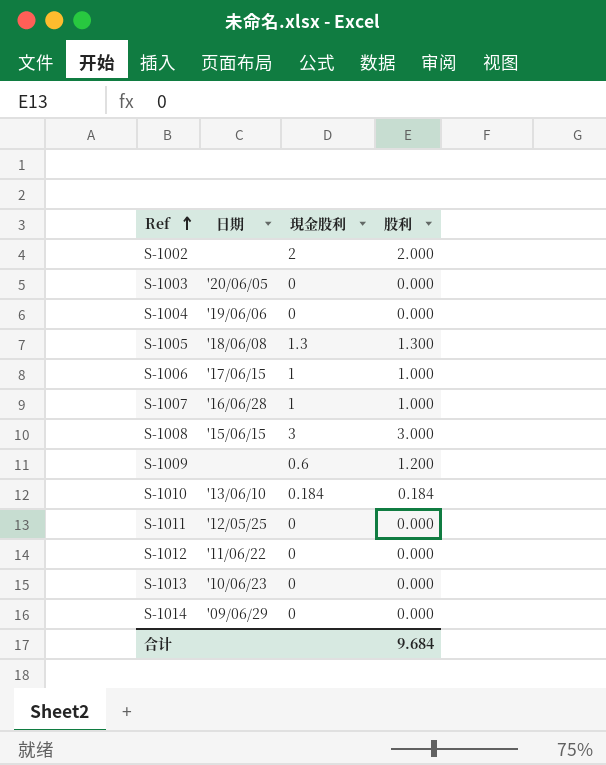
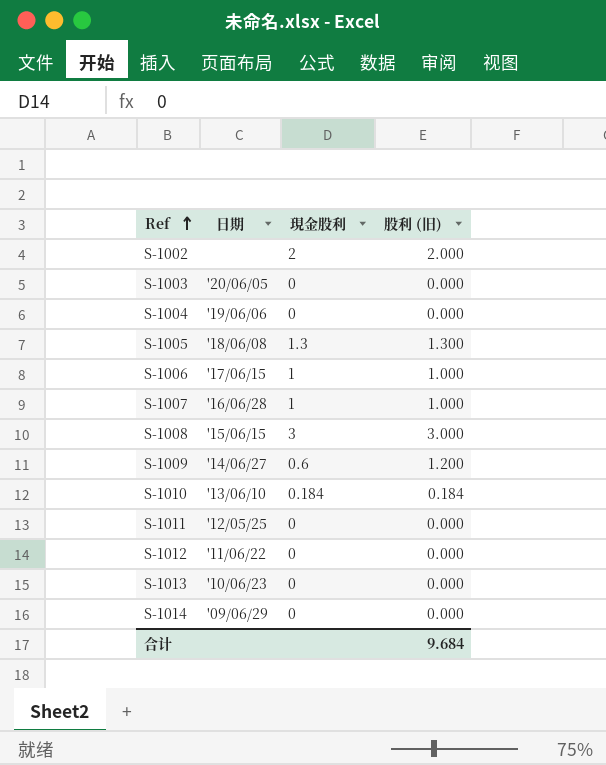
column name: 股利 -> 股利 (旧)
S-1009 | 日期: none -> '14/06/27

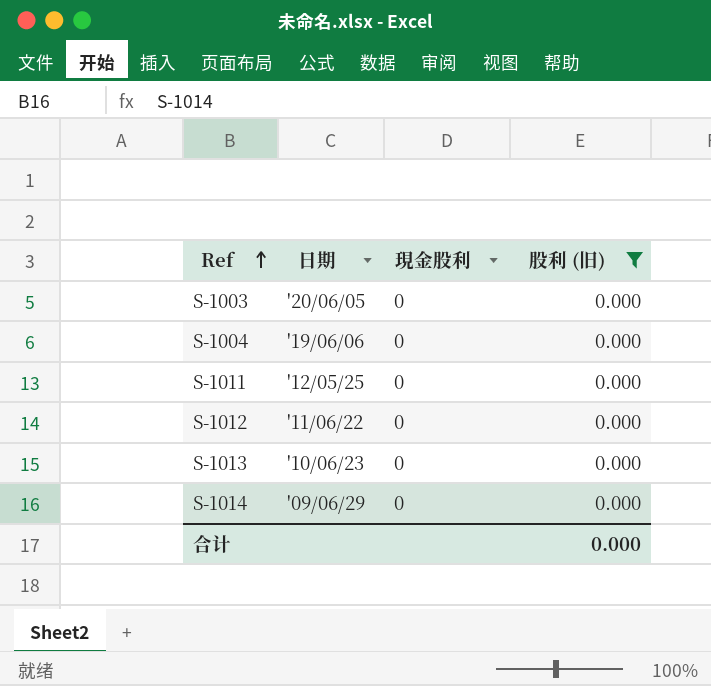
filter: none -> 股利 (旧) = 0.000
合计 | 股利 (旧): 9.684 -> 0.000

